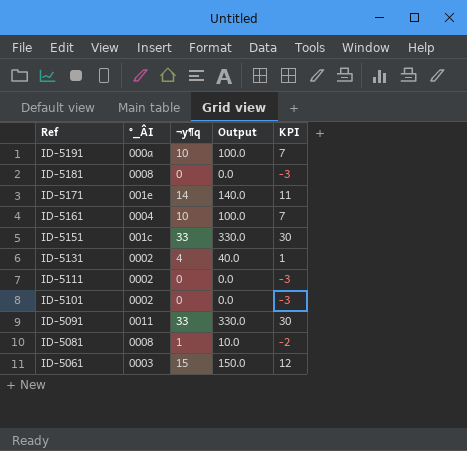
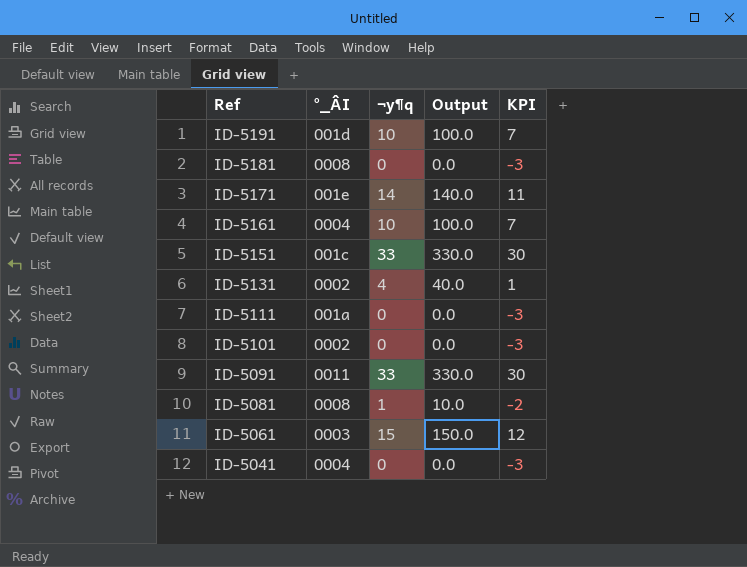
ID-5191 | °_ÂI: 000a -> 001d
ID-5111 | °_ÂI: 0002 -> 001a
row ID-5041: none -> 0004 | 0 | 0.0 | -3

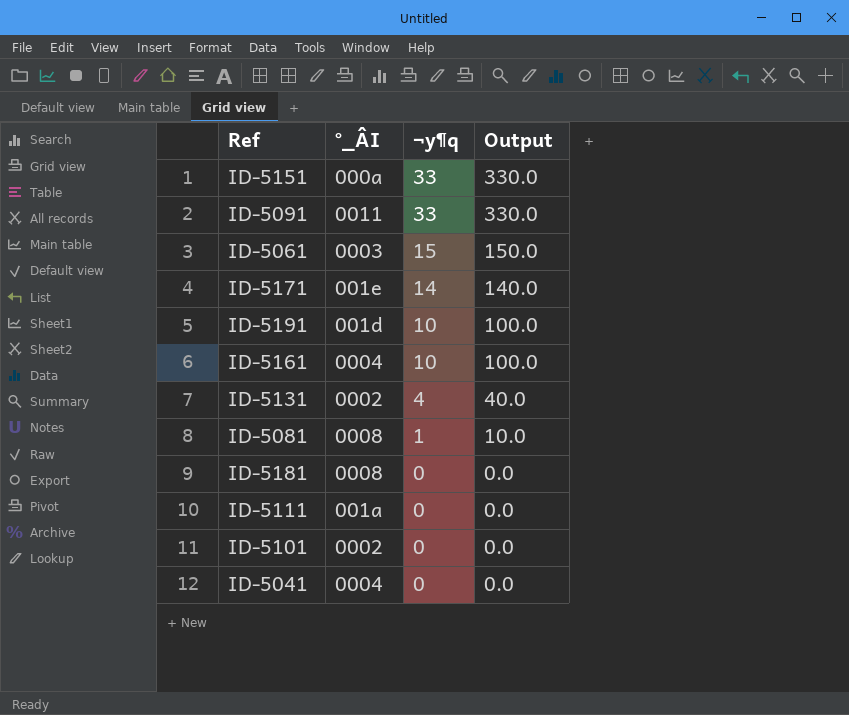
row order: Ref descending -> ¬y¶q descending
column KPI | formula: [¬y¶q] - 3 -> none
ID-5151 | °_ÂI: 001c -> 000a

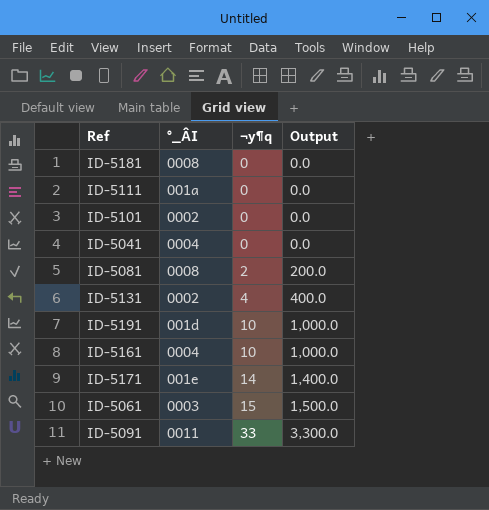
row order: ¬y¶q descending -> ¬y¶q ascending
column Output | formula: [¬y¶q] * 10 -> [¬y¶q] * 100
row ID-5151: 000a | 33 | 330.0 -> none
ID-5081 | ¬y¶q: 1 -> 2

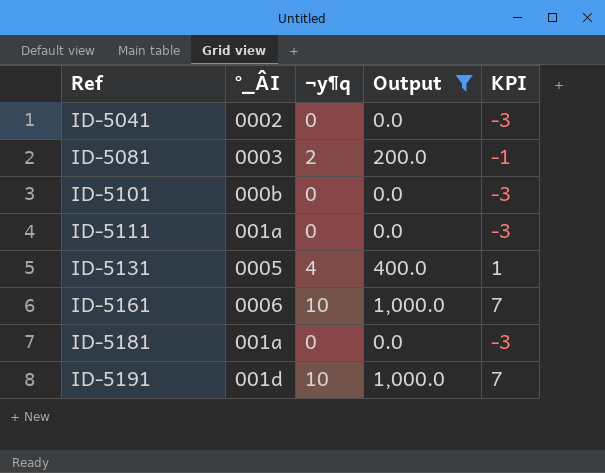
filter: none -> Output <= 1,000.0
row order: ¬y¶q ascending -> Ref ascending
column KPI | formula: none -> [¬y¶q] - 3
ID-5041 | °_ÂI: 0004 -> 0002
ID-5081 | °_ÂI: 0008 -> 0003
ID-5101 | °_ÂI: 0002 -> 000b
ID-5131 | °_ÂI: 0002 -> 0005
ID-5161 | °_ÂI: 0004 -> 0006
ID-5181 | °_ÂI: 0008 -> 001a

